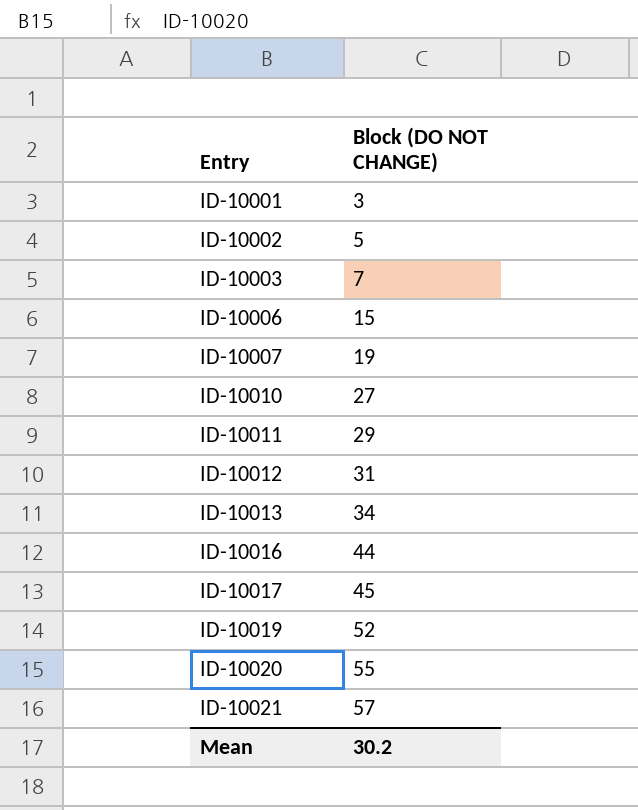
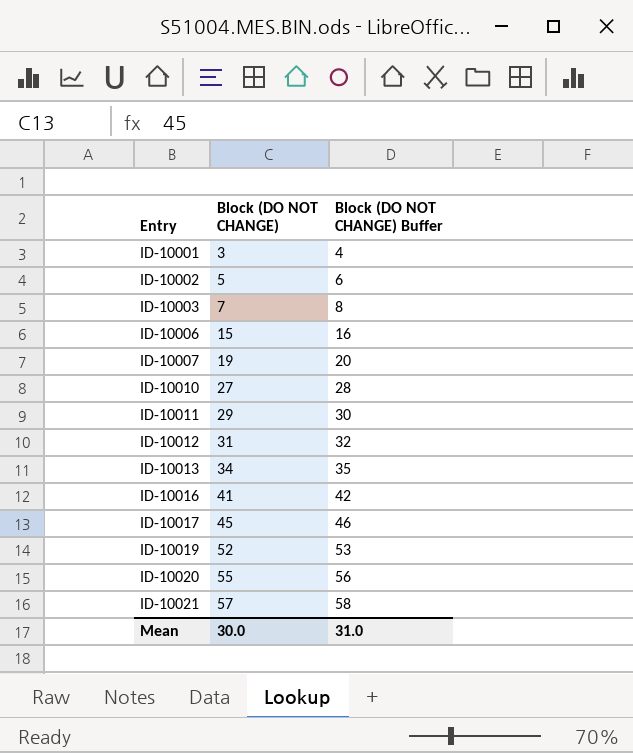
column Block (DO NOT CHANGE) Buffer | formula: none -> [Block (DO NOT CHANGE)] + 1
ID-10016 | Block (DO NOT CHANGE): 44 -> 41
Mean | Block (DO NOT CHANGE): 30.2 -> 30.0

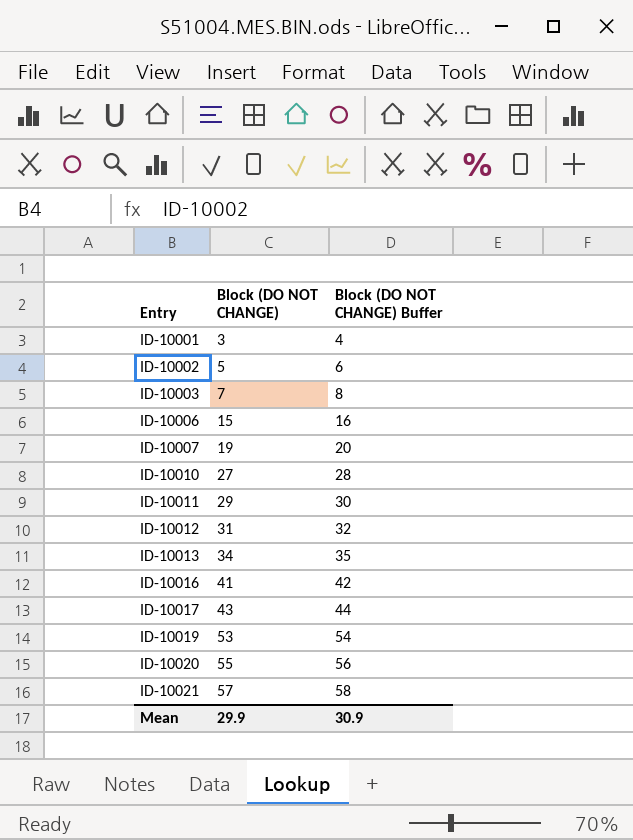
ID-10017 | Block (DO NOT CHANGE): 45 -> 43
ID-10017 | Block (DO NOT CHANGE) Buffer: 46 -> 44
ID-10019 | Block (DO NOT CHANGE): 52 -> 53
ID-10019 | Block (DO NOT CHANGE) Buffer: 53 -> 54
Mean | Block (DO NOT CHANGE): 30.0 -> 29.9
Mean | Block (DO NOT CHANGE) Buffer: 31.0 -> 30.9

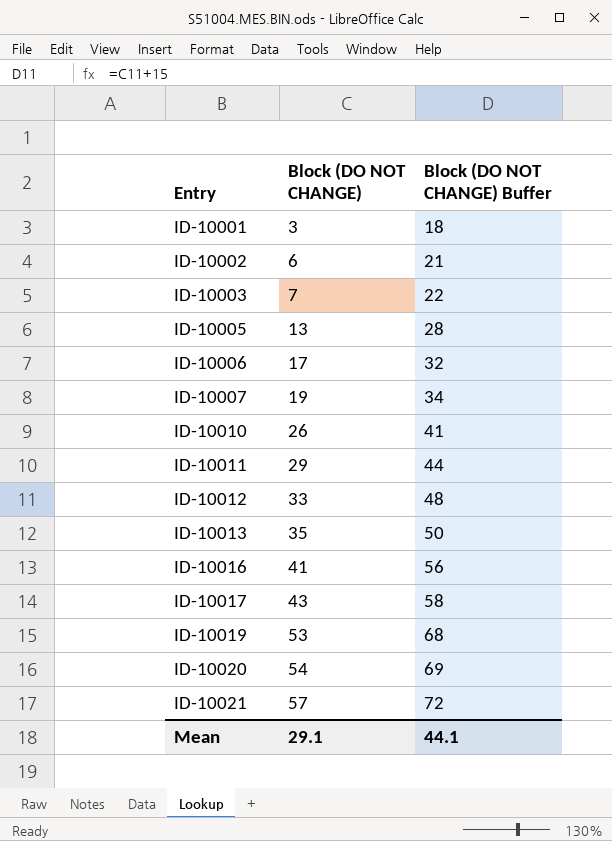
column Block (DO NOT CHANGE) Buffer | formula: [Block (DO NOT CHANGE)] + 1 -> [Block (DO NOT CHANGE)] + 15
ID-10002 | Block (DO NOT CHANGE): 5 -> 6
row ID-10005: none -> 13 | 28
ID-10006 | Block (DO NOT CHANGE): 15 -> 17
ID-10010 | Block (DO NOT CHANGE): 27 -> 26
ID-10012 | Block (DO NOT CHANGE): 31 -> 33
ID-10013 | Block (DO NOT CHANGE): 34 -> 35
ID-10020 | Block (DO NOT CHANGE): 55 -> 54
Mean | Block (DO NOT CHANGE): 29.9 -> 29.1
Mean | Block (DO NOT CHANGE) Buffer: 30.9 -> 44.1

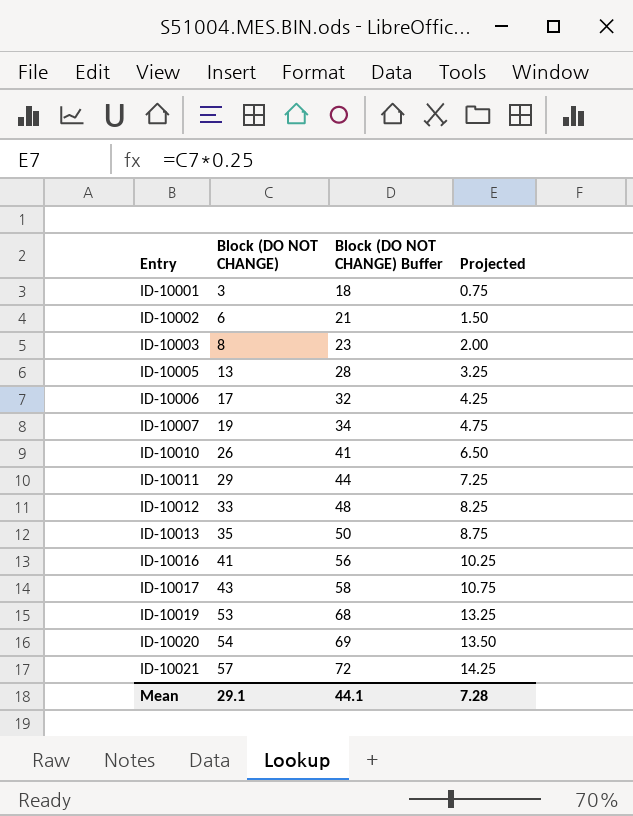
column Projected | formula: none -> [Block (DO NOT CHANGE)] * 0.25
ID-10003 | Block (DO NOT CHANGE): 7 -> 8
ID-10003 | Block (DO NOT CHANGE) Buffer: 22 -> 23

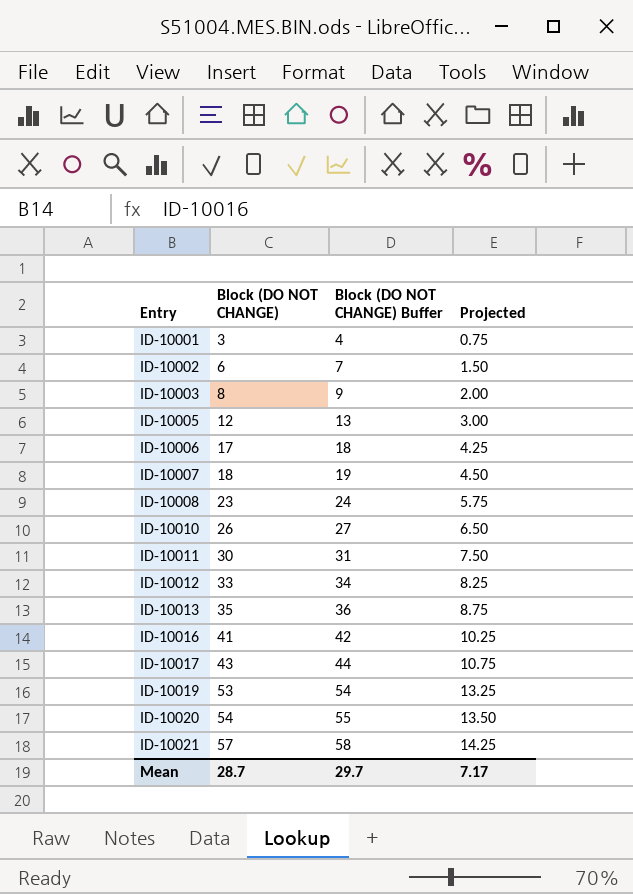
column Block (DO NOT CHANGE) Buffer | formula: [Block (DO NOT CHANGE)] + 15 -> [Block (DO NOT CHANGE)] + 1
ID-10005 | Block (DO NOT CHANGE): 13 -> 12
ID-10005 | Projected: 3.25 -> 3.00
ID-10007 | Block (DO NOT CHANGE): 19 -> 18
ID-10007 | Projected: 4.75 -> 4.50
row ID-10008: none -> 23 | 24 | 5.75
ID-10011 | Block (DO NOT CHANGE): 29 -> 30
ID-10011 | Projected: 7.25 -> 7.50
Mean | Block (DO NOT CHANGE): 29.1 -> 28.7
Mean | Block (DO NOT CHANGE) Buffer: 44.1 -> 29.7
Mean | Projected: 7.28 -> 7.17

